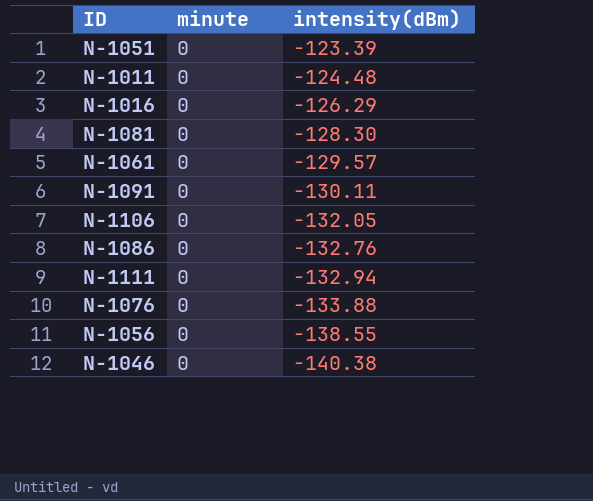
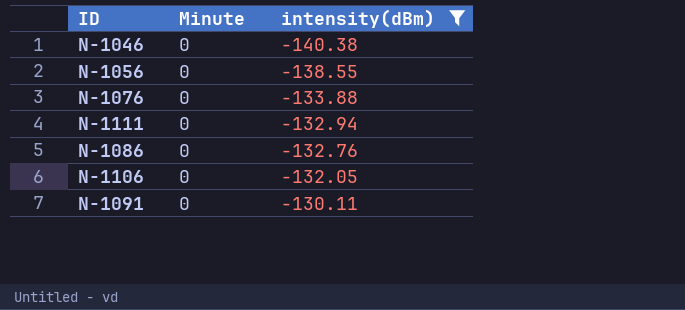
filter: none -> intensity(dBm) <= -130.11
row order: intensity(dBm) descending -> intensity(dBm) ascending
column name: minute -> Minute

